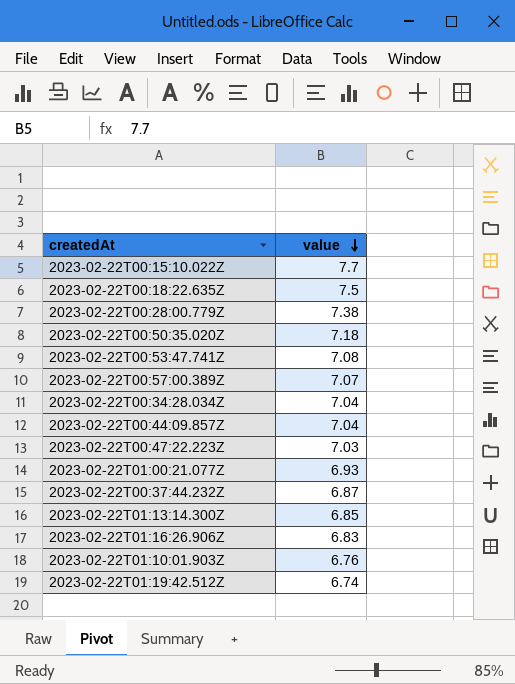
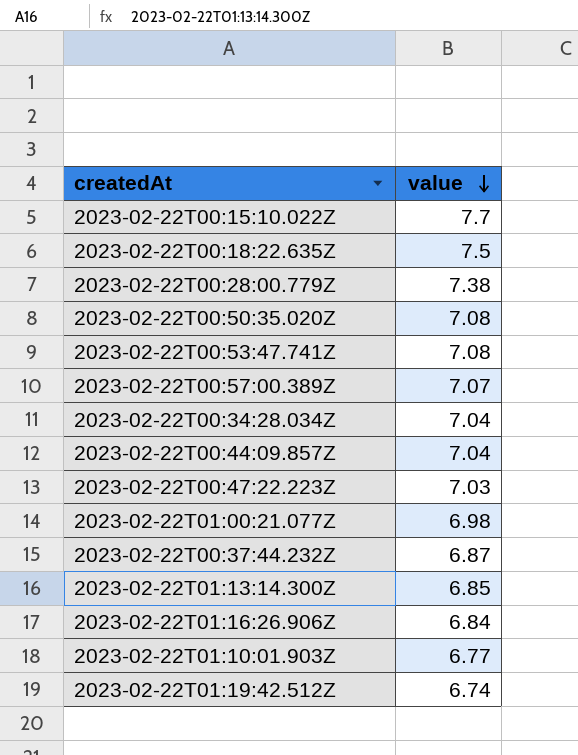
2023-02-22T00:50:35.020Z | value: 7.18 -> 7.08
2023-02-22T01:00:21.077Z | value: 6.93 -> 6.98
2023-02-22T01:16:26.906Z | value: 6.83 -> 6.84
2023-02-22T01:10:01.903Z | value: 6.76 -> 6.77

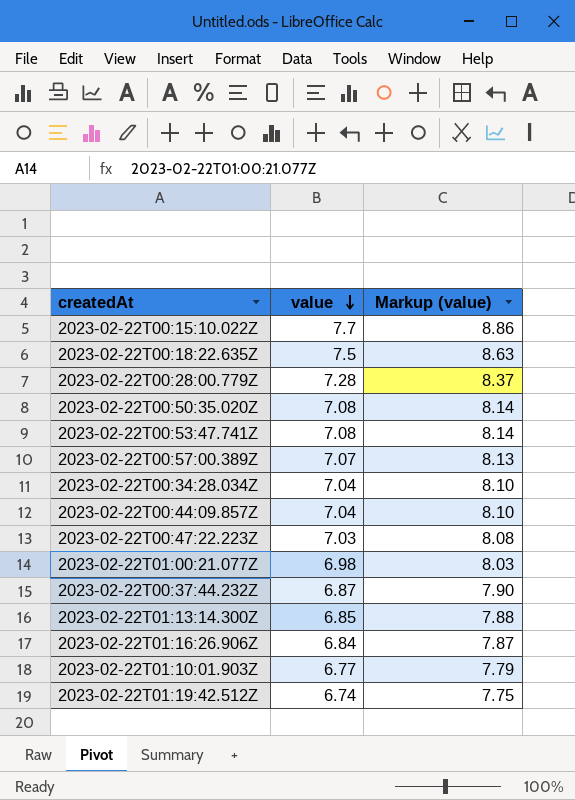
column Markup (value) | formula: none -> [value] * 1.15
2023-02-22T00:28:00.779Z | value: 7.38 -> 7.28

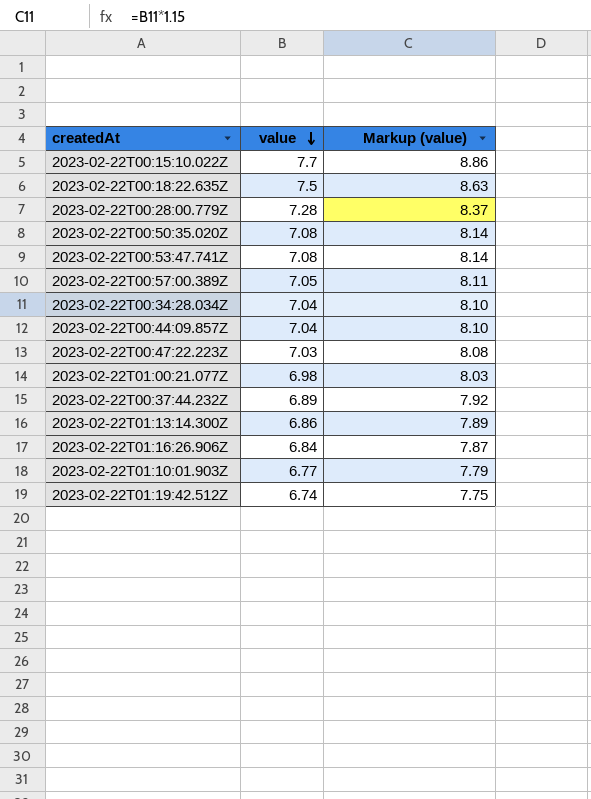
2023-02-22T00:57:00.389Z | value: 7.07 -> 7.05
2023-02-22T00:57:00.389Z | Markup (value): 8.13 -> 8.11
2023-02-22T00:37:44.232Z | value: 6.87 -> 6.89
2023-02-22T00:37:44.232Z | Markup (value): 7.90 -> 7.92
2023-02-22T01:13:14.300Z | value: 6.85 -> 6.86
2023-02-22T01:13:14.300Z | Markup (value): 7.88 -> 7.89

